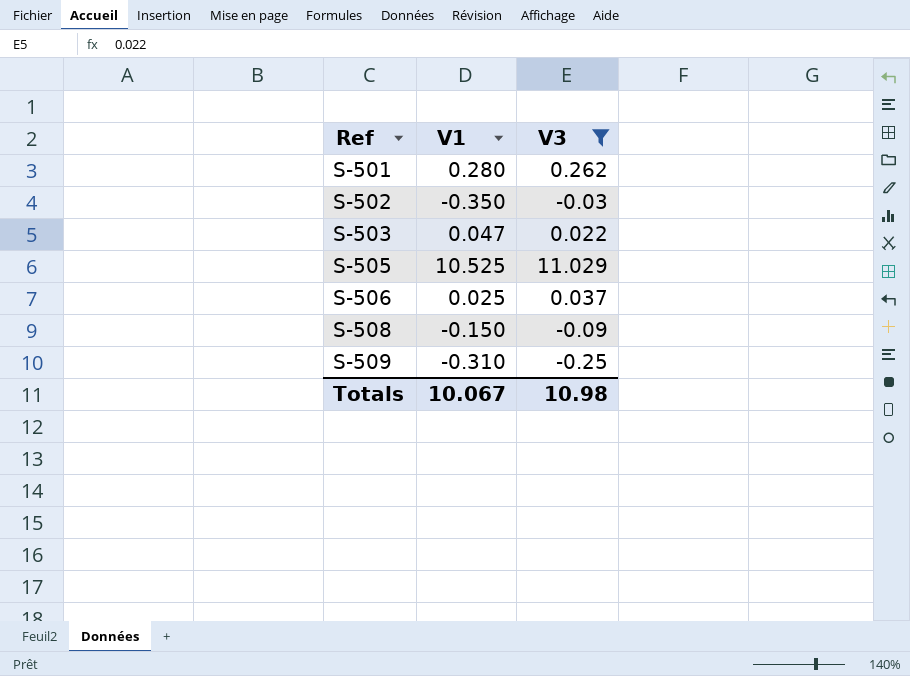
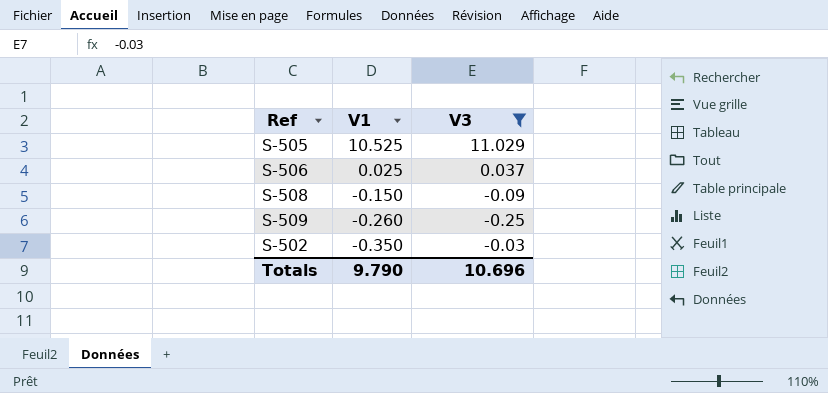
row order: Ref ascending -> V1 descending
row S-501: 0.280 | 0.262 -> none
row S-503: 0.047 | 0.022 -> none
S-509 | V1: -0.310 -> -0.260
Totals | V1: 10.067 -> 9.790
Totals | V3: 10.98 -> 10.696

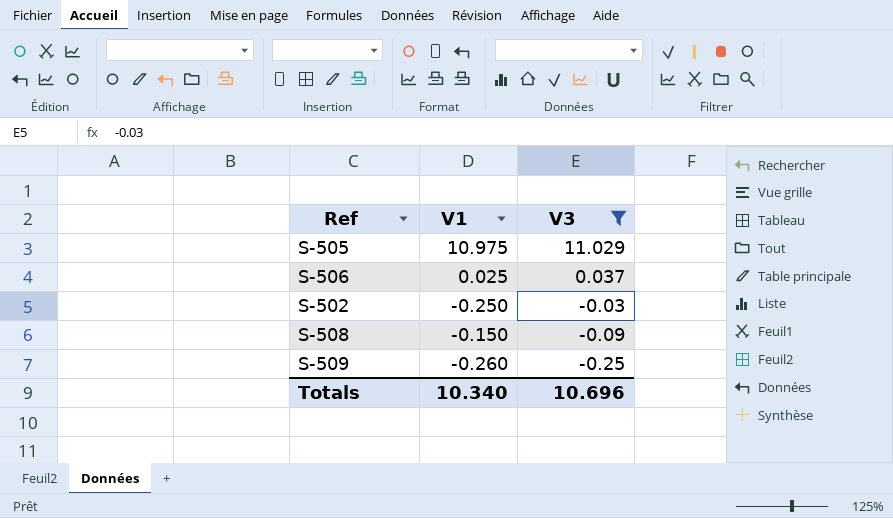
row order: V1 descending -> V3 descending
S-505 | V1: 10.525 -> 10.975
S-502 | V1: -0.350 -> -0.250
Totals | V1: 9.790 -> 10.340

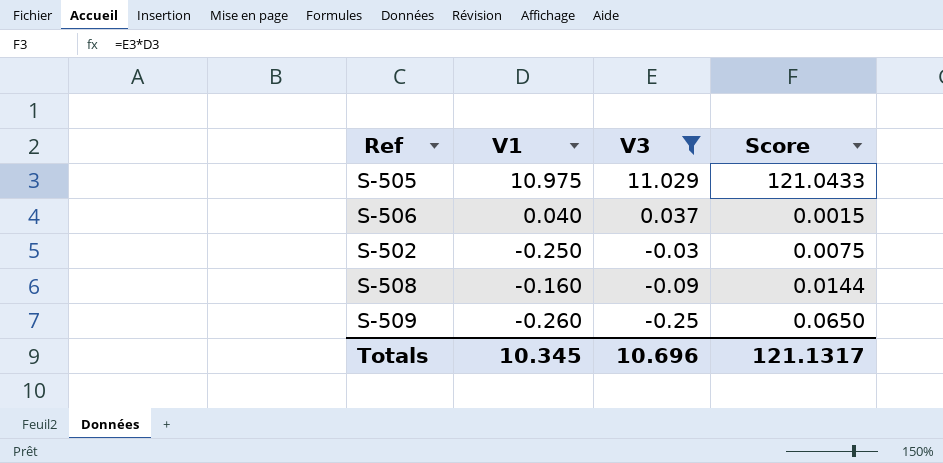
column Score | formula: none -> [V1] * [V3]
S-506 | V1: 0.025 -> 0.040
S-508 | V1: -0.150 -> -0.160
Totals | V1: 10.340 -> 10.345

